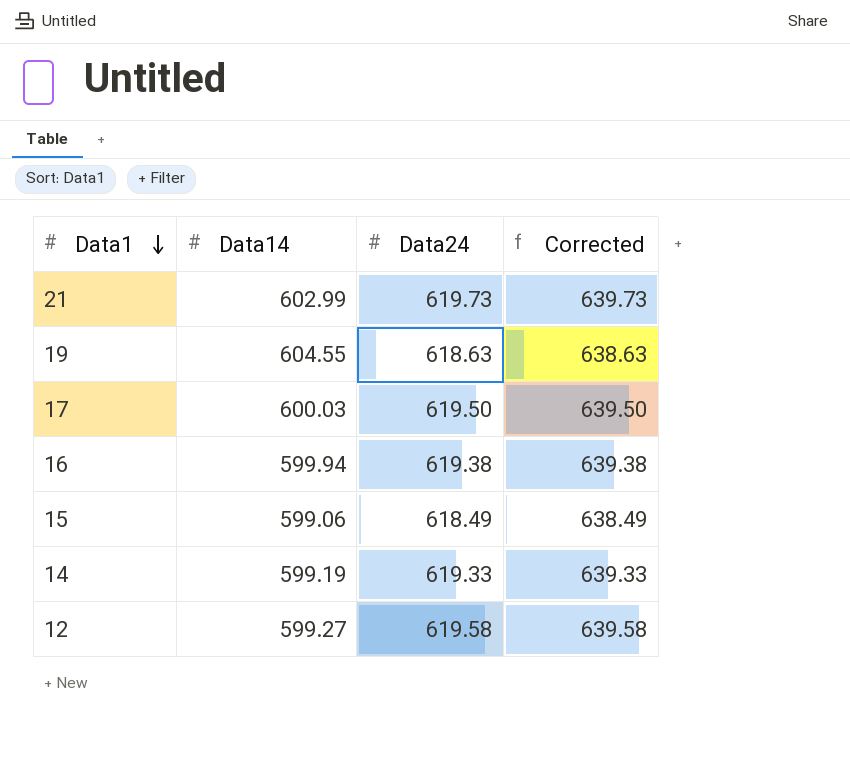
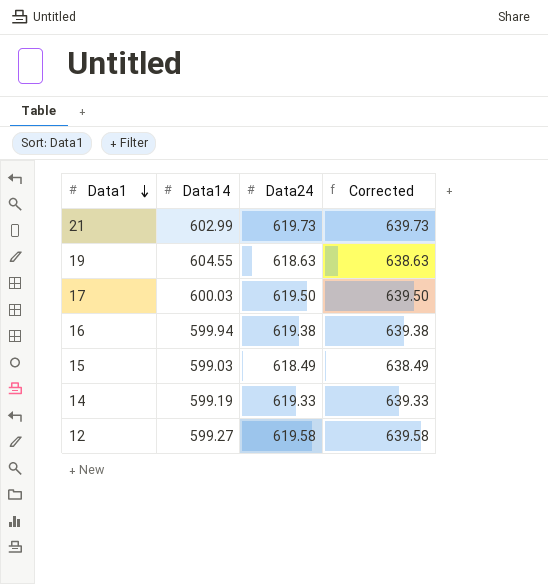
15 | Data14: 599.06 -> 599.03

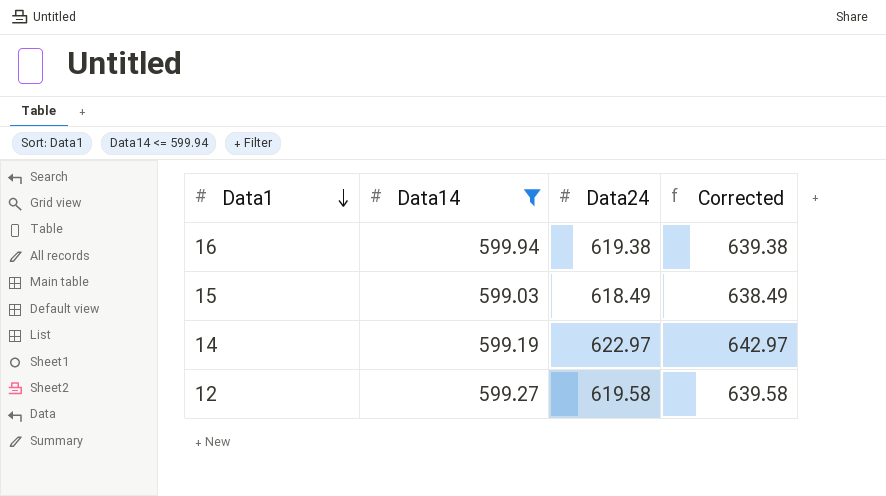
filter: none -> Data14 <= 599.94
14 | Data24: 619.33 -> 622.97
14 | Corrected: 639.33 -> 642.97

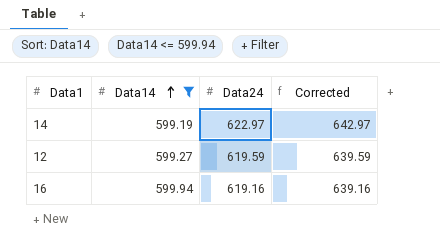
row order: Data1 descending -> Data14 ascending
row 15: 599.03 | 618.49 | 638.49 -> none
12 | Data24: 619.58 -> 619.59
12 | Corrected: 639.58 -> 639.59
16 | Data24: 619.38 -> 619.16
16 | Corrected: 639.38 -> 639.16

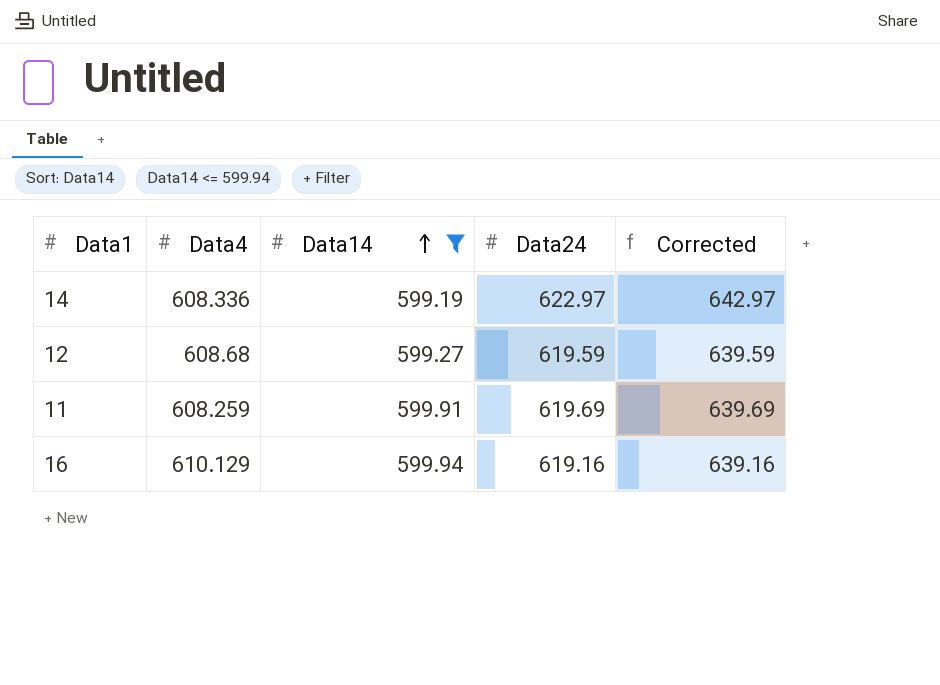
column Data4 | position: none -> 2
row 11: none -> 608.259 | 599.91 | 619.69 | 639.69

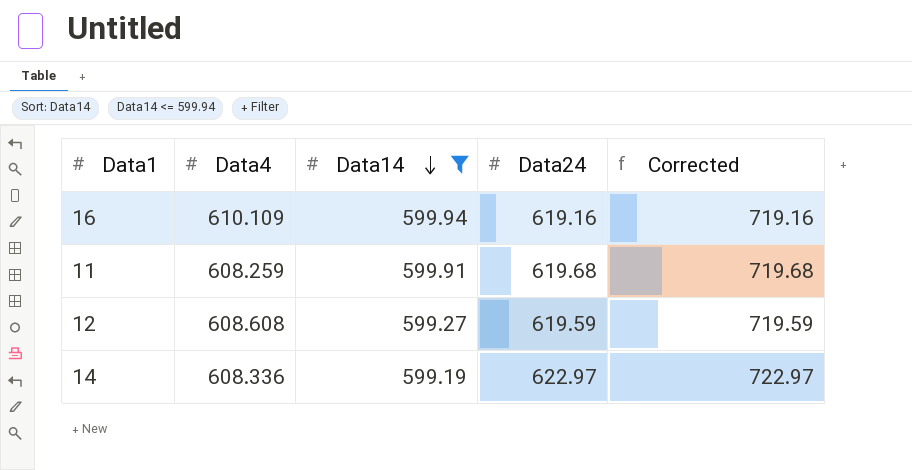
row order: Data14 ascending -> Data14 descending
column Corrected | formula: [Data24] + 20 -> [Data24] + 100
16 | Data4: 610.129 -> 610.109
11 | Data24: 619.69 -> 619.68
12 | Data4: 608.68 -> 608.608

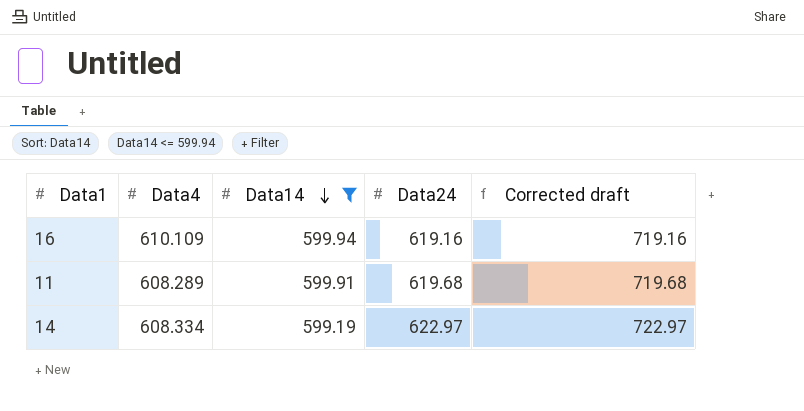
column name: Corrected -> Corrected draft
row 12: 608.608 | 599.27 | 619.59 | 719.59 -> none
11 | Data4: 608.259 -> 608.289
14 | Data4: 608.336 -> 608.334

